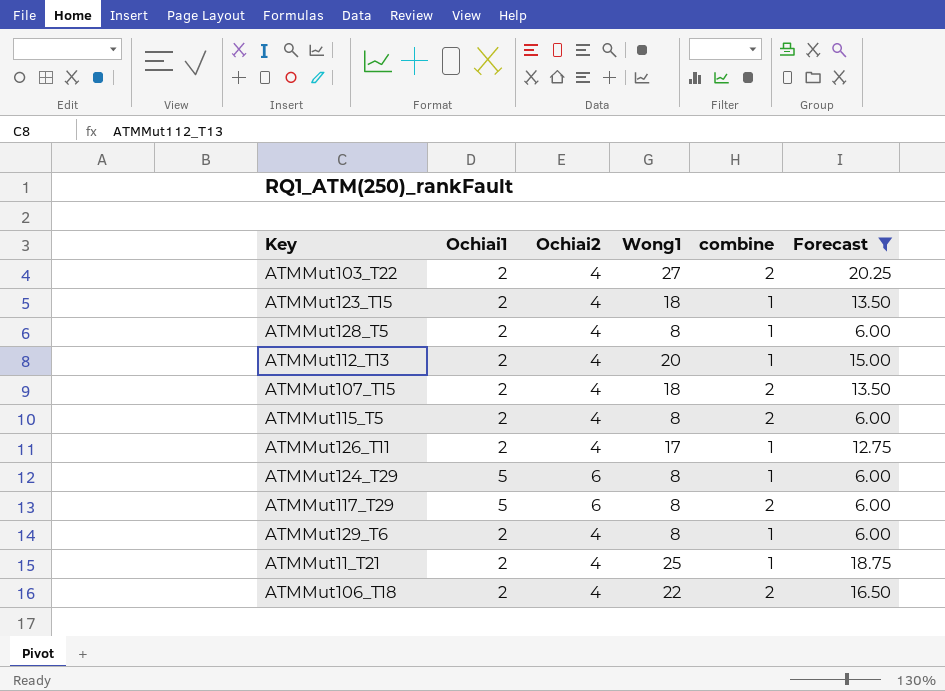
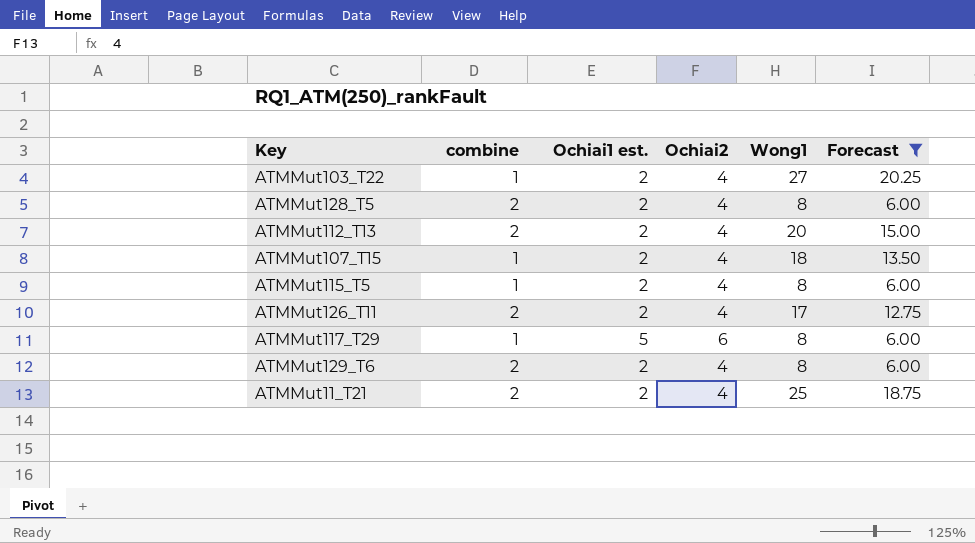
column combine | position: 5 -> 2
column name: Ochiai1 -> Ochiai1 est.
row ATMMut123_T15: 2 | 4 | 18 | 1 | 13.50 -> none
row ATMMut124_T29: 5 | 6 | 8 | 1 | 6.00 -> none
row ATMMut106_T18: 2 | 4 | 22 | 2 | 16.50 -> none
ATMMut103_T22 | combine: 2 -> 1
ATMMut128_T5 | combine: 1 -> 2
ATMMut112_T13 | combine: 1 -> 2
ATMMut107_T15 | combine: 2 -> 1
ATMMut115_T5 | combine: 2 -> 1
ATMMut126_T11 | combine: 1 -> 2
ATMMut117_T29 | combine: 2 -> 1
ATMMut129_T6 | combine: 1 -> 2
ATMMut11_T21 | combine: 1 -> 2

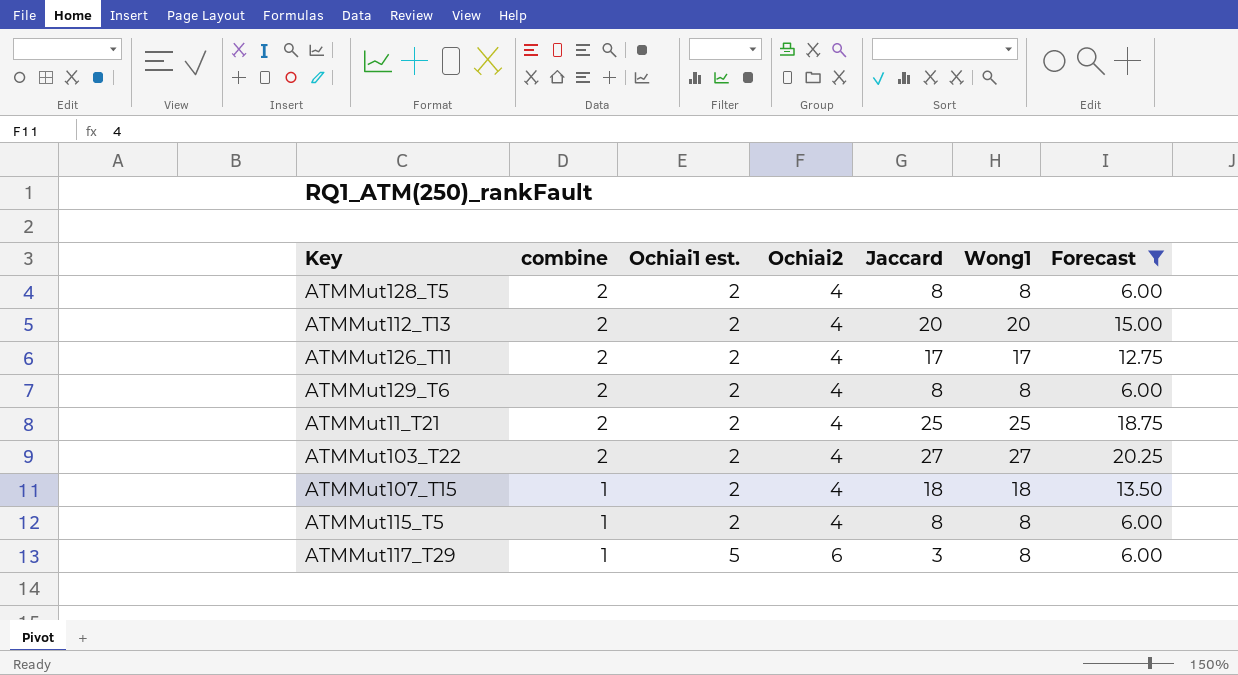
row order: none -> combine descending
column Jaccard | position: none -> 5
ATMMut103_T22 | combine: 1 -> 2

